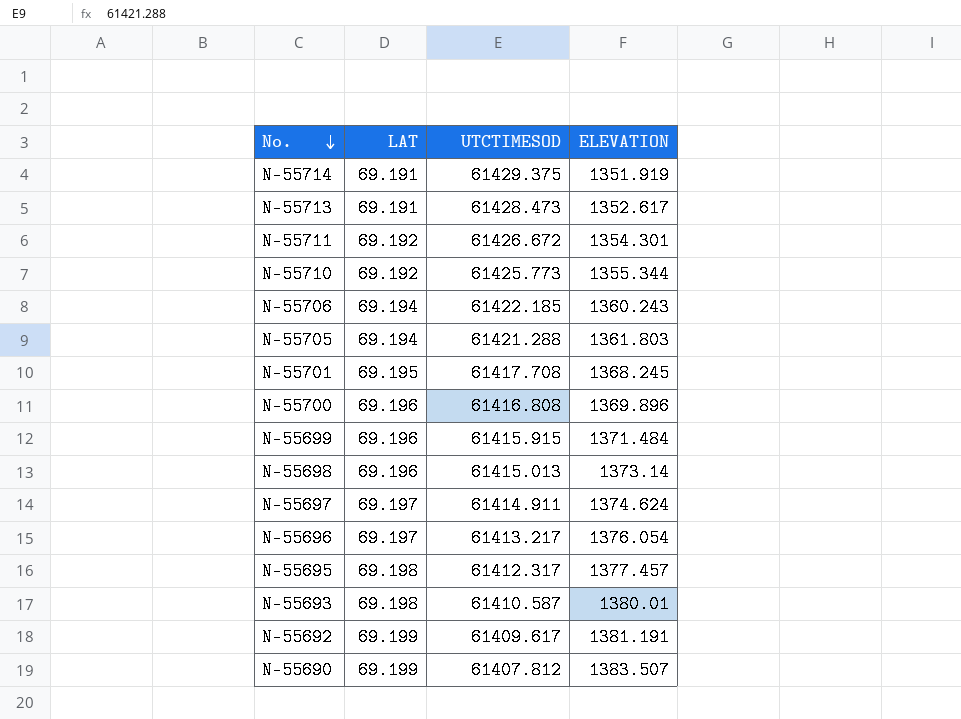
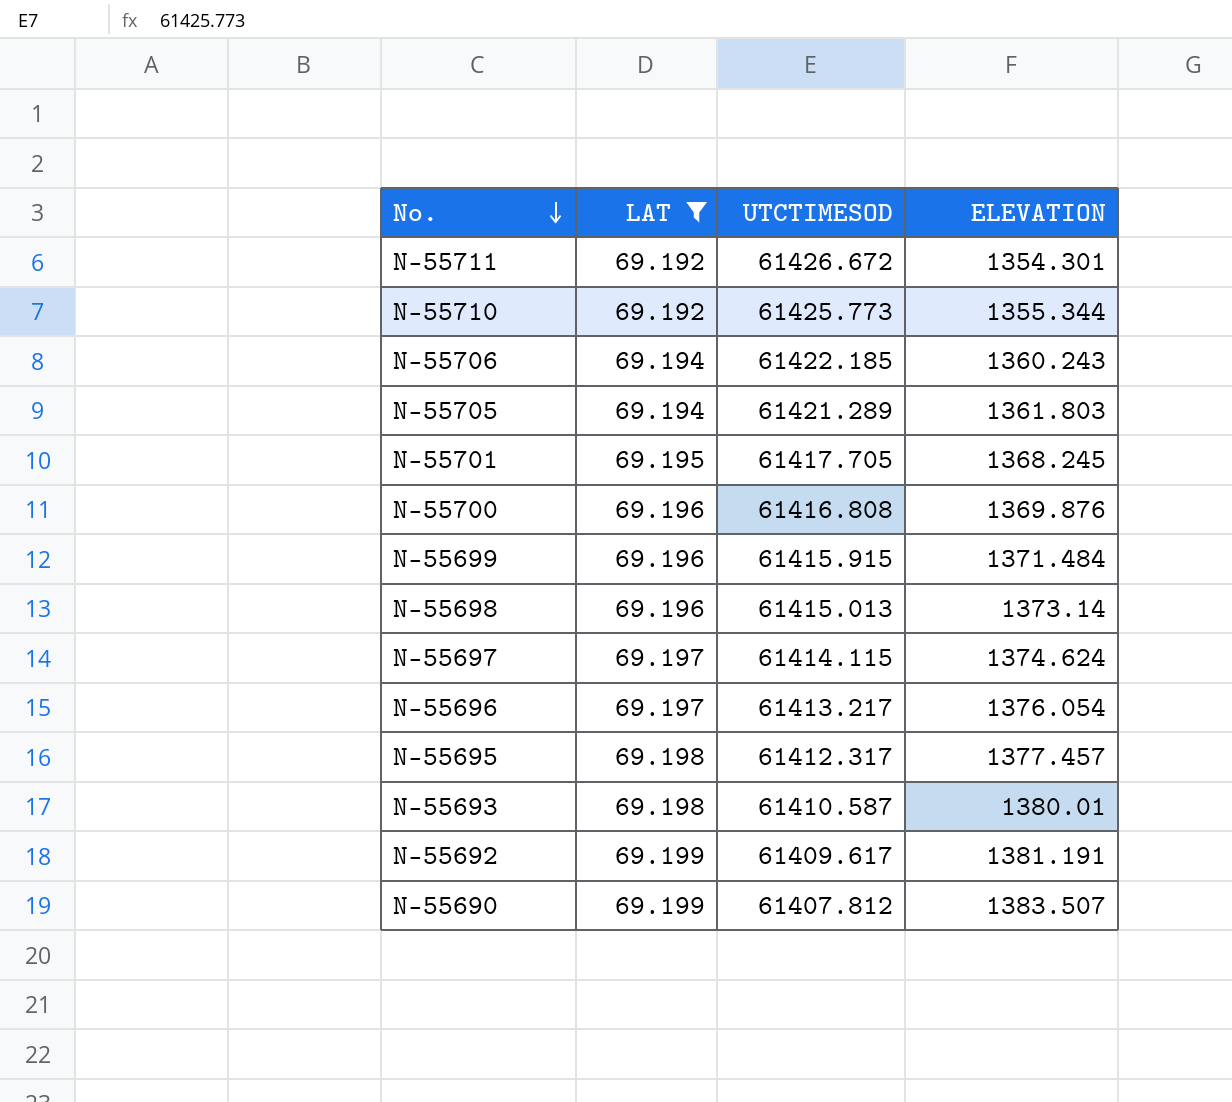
filter: none -> LAT != 69.191
N-55705 | UTCTIMESOD: 61421.288 -> 61421.289
N-55701 | UTCTIMESOD: 61417.708 -> 61417.705
N-55700 | ELEVATION: 1369.896 -> 1369.876
N-55697 | UTCTIMESOD: 61414.911 -> 61414.115

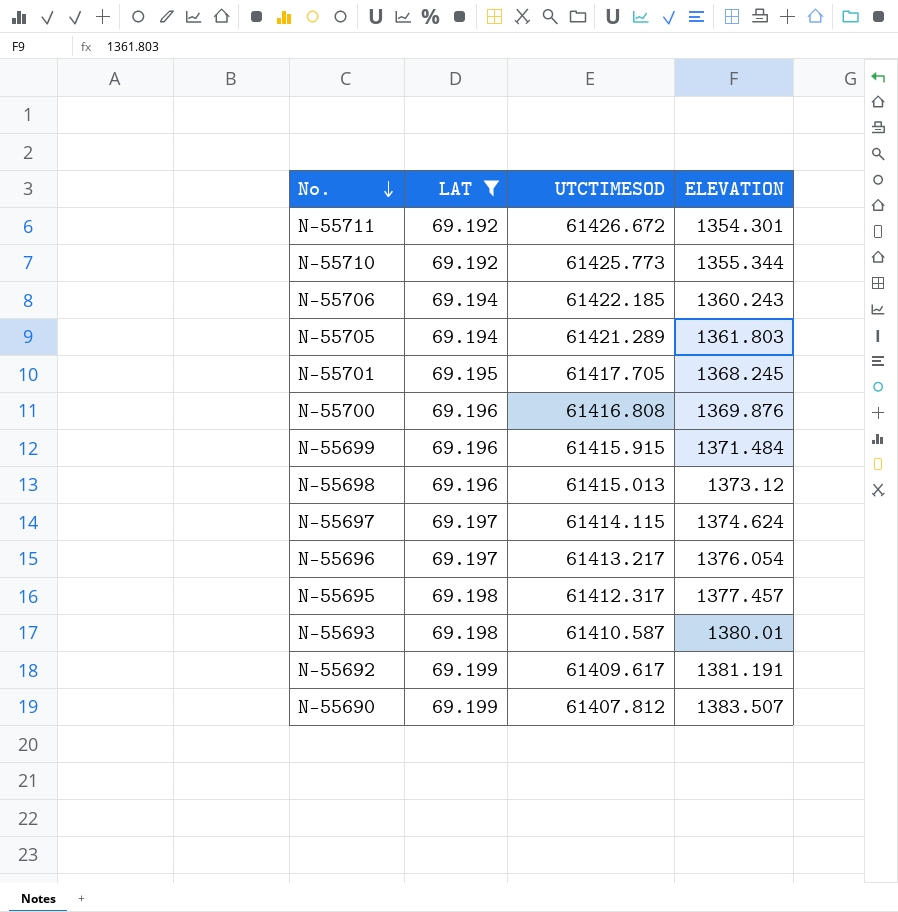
N-55698 | ELEVATION: 1373.14 -> 1373.12

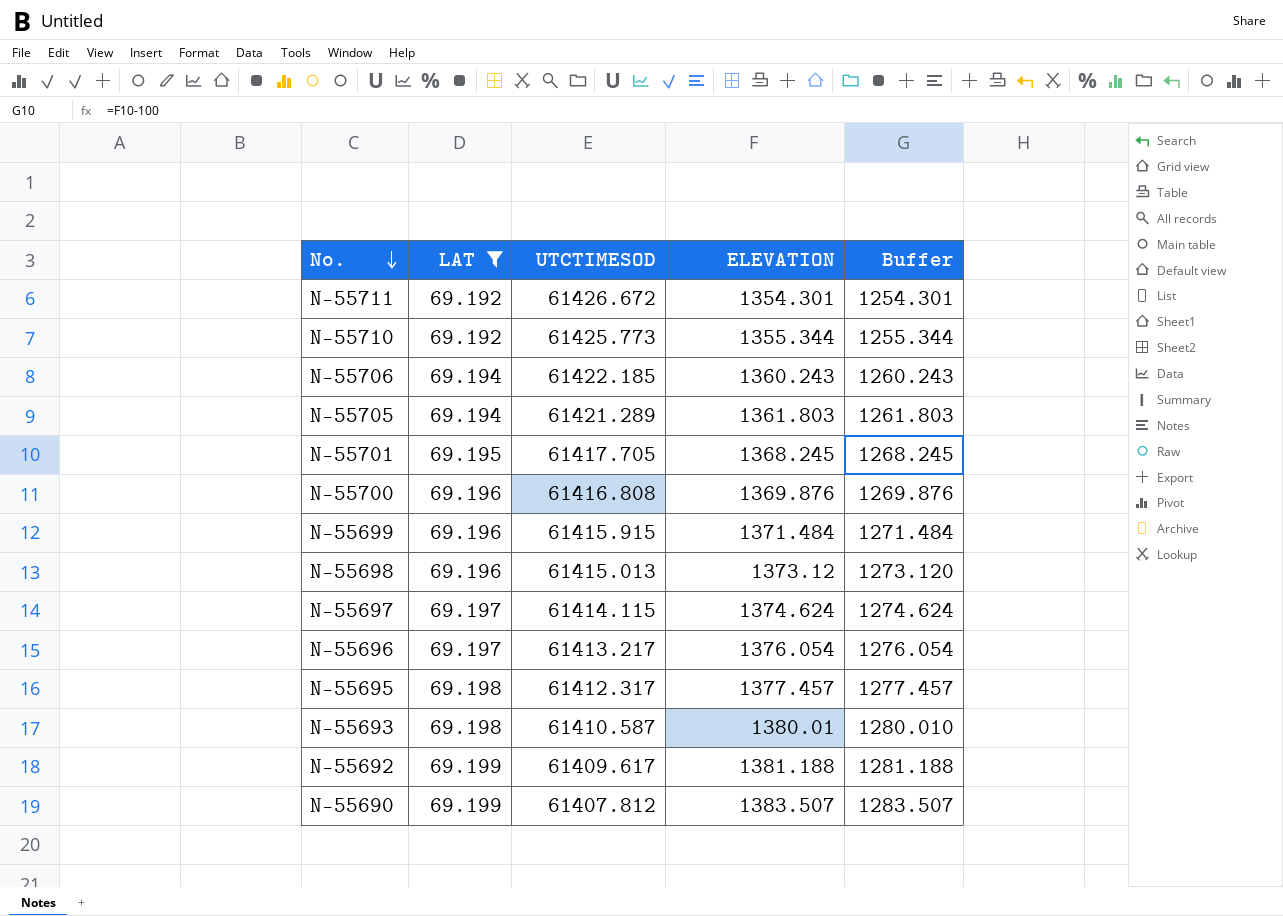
column Buffer | formula: none -> [ELEVATION] - 100
N-55692 | ELEVATION: 1381.191 -> 1381.188

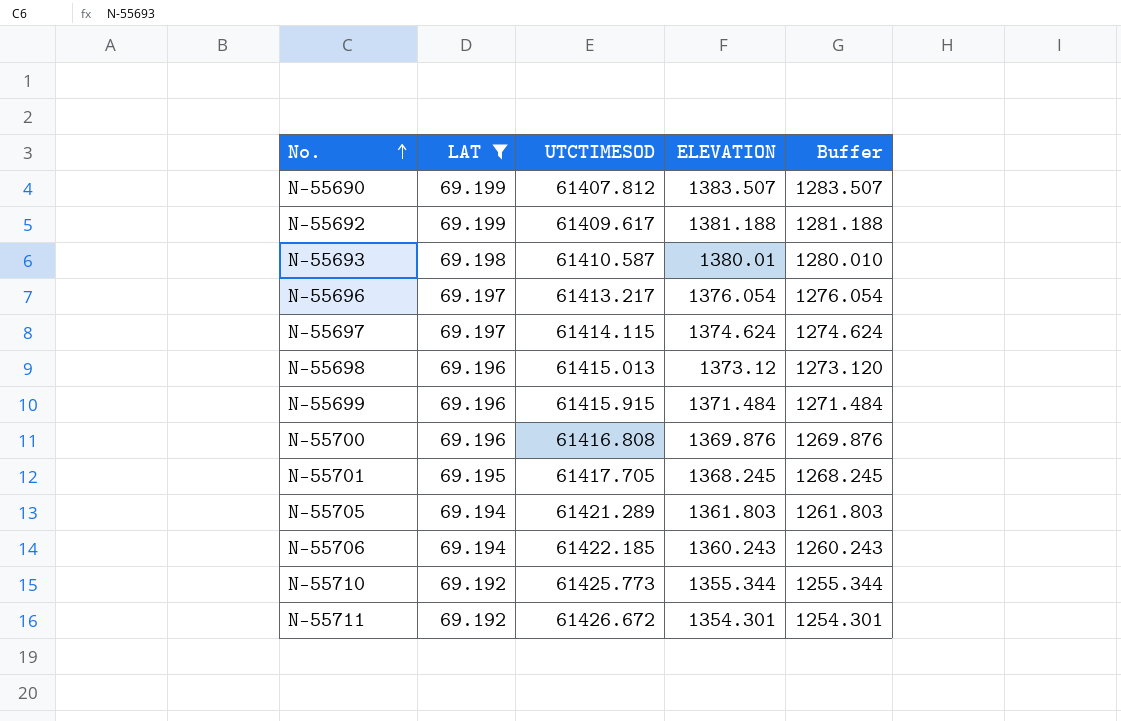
row order: No. descending -> No. ascending
row N-55695: 69.198 | 61412.317 | 1377.457 | 1277.457 -> none

